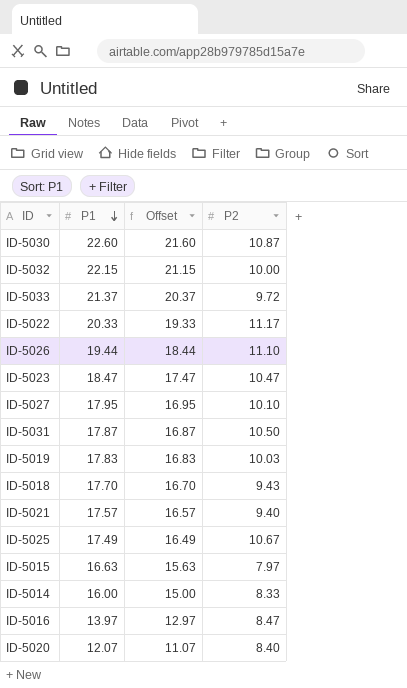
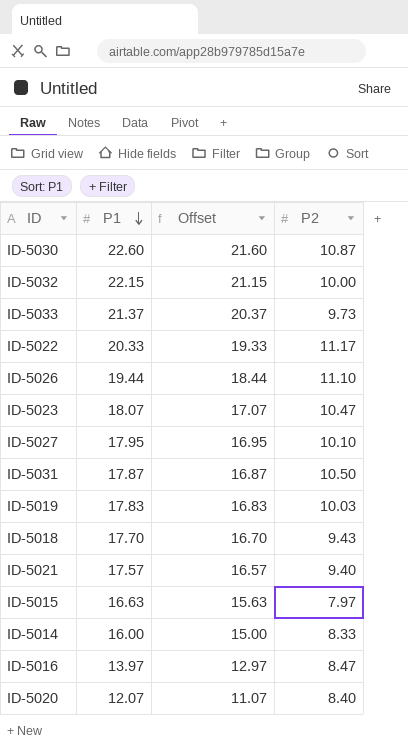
row ID-5025: 17.49 | 16.49 | 10.67 -> none
ID-5033 | P2: 9.72 -> 9.73
ID-5023 | P1: 18.47 -> 18.07
ID-5023 | Offset: 17.47 -> 17.07

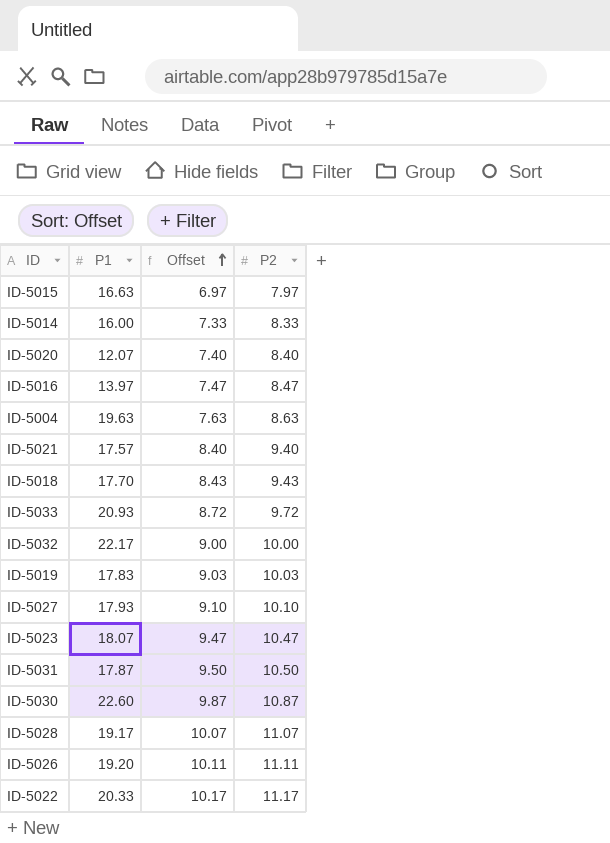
row order: P1 descending -> Offset ascending
column Offset | formula: [P1] - 1 -> [P2] - 1
row ID-5004: none -> 19.63 | 7.63 | 8.63
ID-5033 | P1: 21.37 -> 20.93
ID-5033 | P2: 9.73 -> 9.72
ID-5032 | P1: 22.15 -> 22.17
ID-5027 | P1: 17.95 -> 17.93
row ID-5028: none -> 19.17 | 10.07 | 11.07
ID-5026 | P1: 19.44 -> 19.20
ID-5026 | P2: 11.10 -> 11.11

